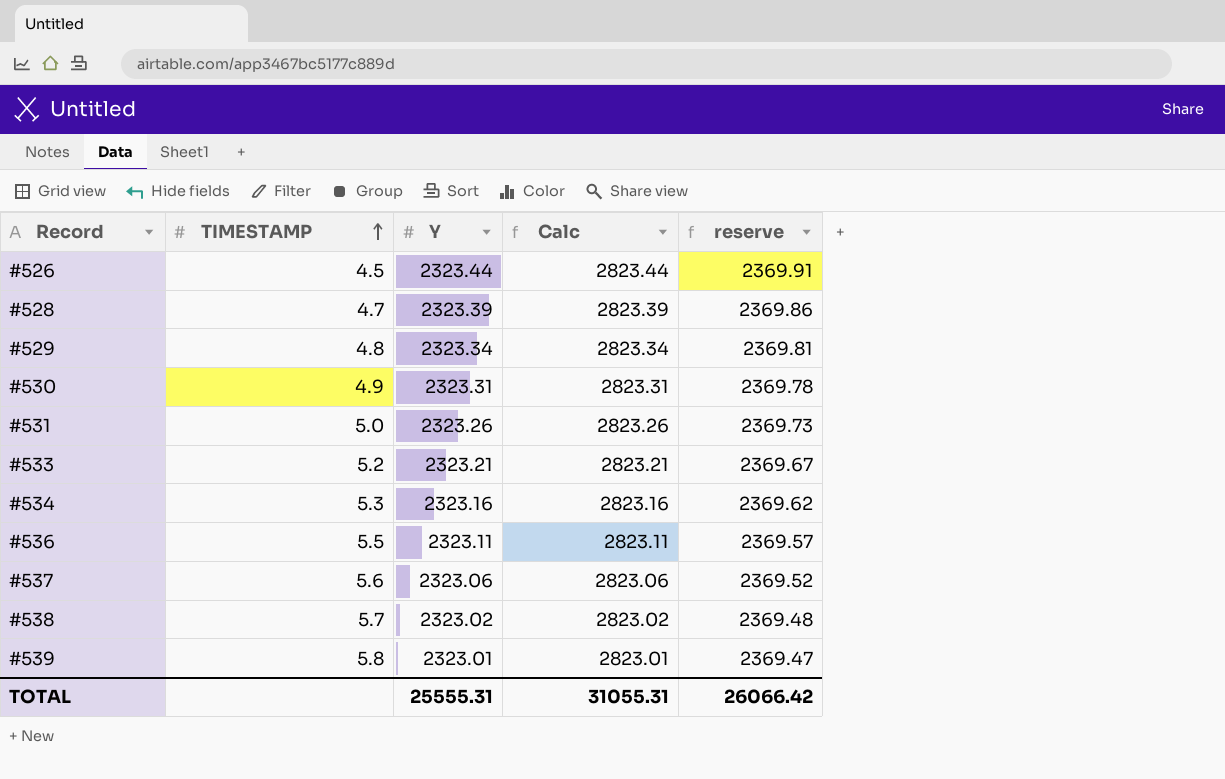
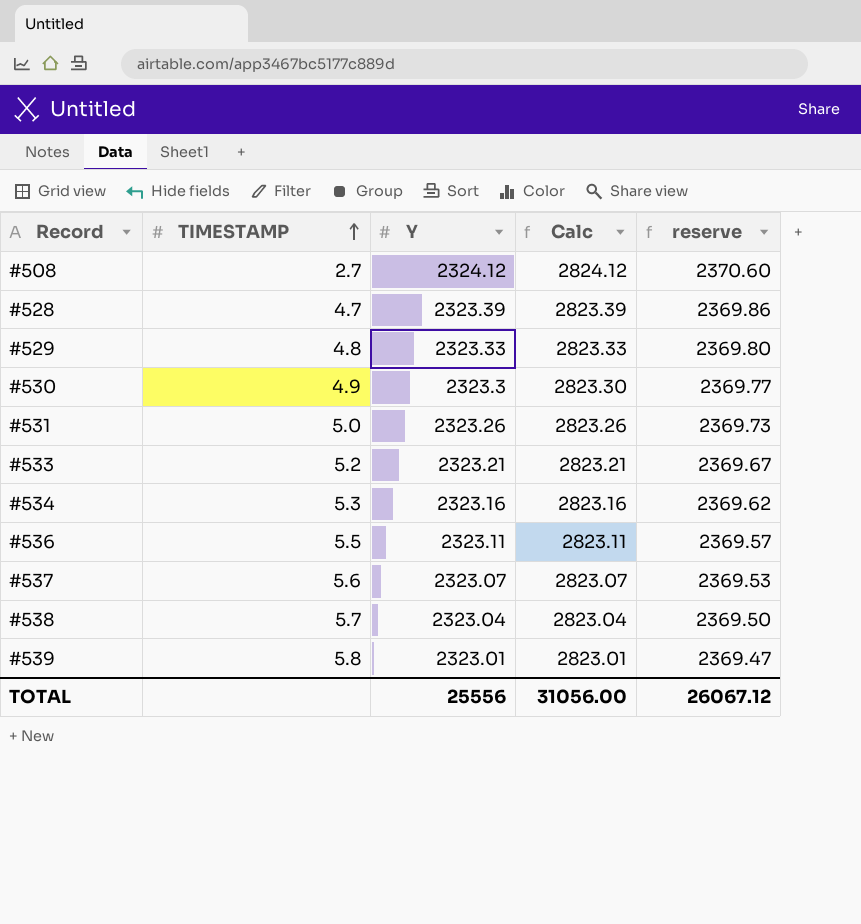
row #526: 4.5 | 2323.44 | 2823.44 | 2369.91 -> none
row #508: none -> 2.7 | 2324.12 | 2824.12 | 2370.60
#529 | Y: 2323.34 -> 2323.33
#529 | Calc: 2823.34 -> 2823.33
#529 | reserve: 2369.81 -> 2369.80
#530 | Y: 2323.31 -> 2323.3
#530 | Calc: 2823.31 -> 2823.30
#530 | reserve: 2369.78 -> 2369.77
#537 | Y: 2323.06 -> 2323.07
#537 | Calc: 2823.06 -> 2823.07
#537 | reserve: 2369.52 -> 2369.53
#538 | Y: 2323.02 -> 2323.04
#538 | Calc: 2823.02 -> 2823.04
#538 | reserve: 2369.48 -> 2369.50
TOTAL | Y: 25555.31 -> 25556
TOTAL | Calc: 31055.31 -> 31056.00
TOTAL | reserve: 26066.42 -> 26067.12

